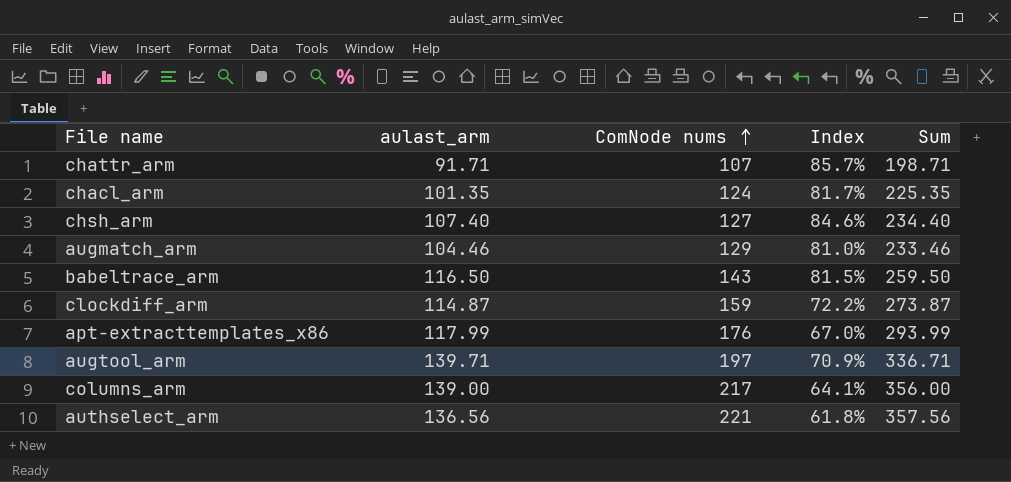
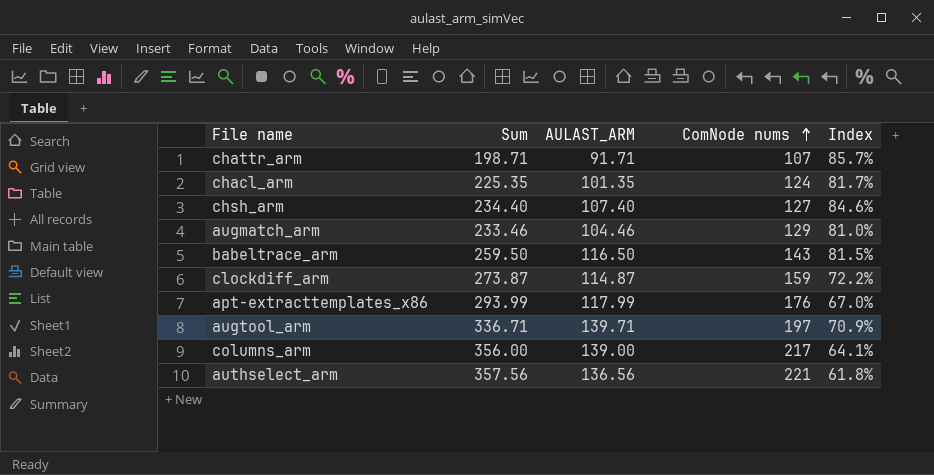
column Sum | position: 5 -> 2
column name: aulast_arm -> AULAST_ARM

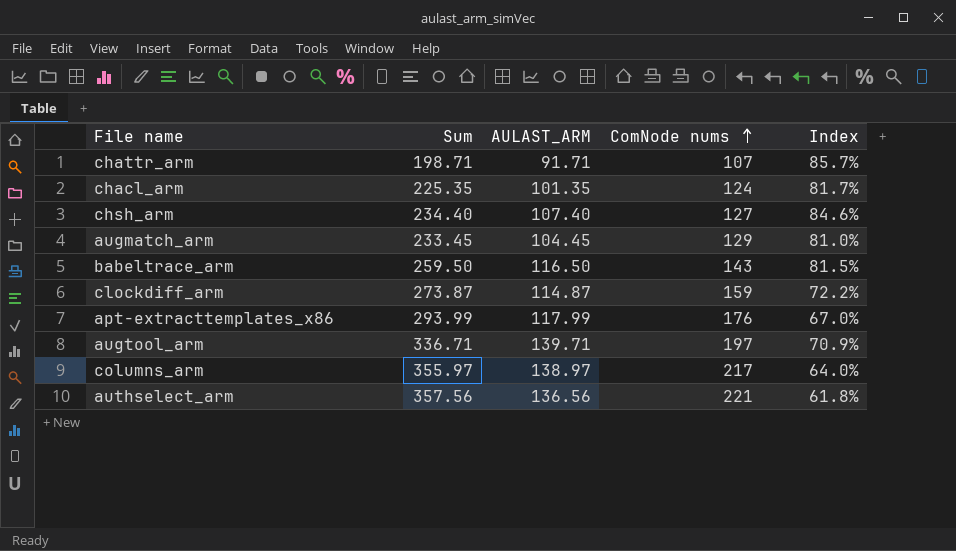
augmatch_arm | Sum: 233.46 -> 233.45
augmatch_arm | AULAST_ARM: 104.46 -> 104.45
columns_arm | Sum: 356.00 -> 355.97
columns_arm | AULAST_ARM: 139.00 -> 138.97
columns_arm | Index: 64.1% -> 64.0%

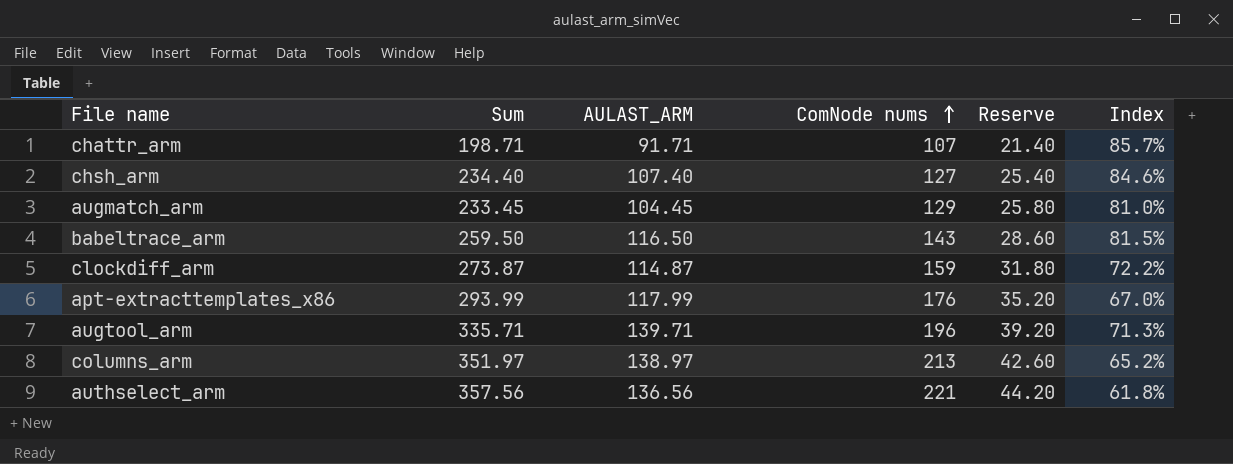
column Reserve | formula: none -> [ComNode nums] * 0.2
row chacl_arm: 225.35 | 101.35 | 124 | 81.7% -> none
augtool_arm | Sum: 336.71 -> 335.71
augtool_arm | ComNode nums: 197 -> 196
augtool_arm | Index: 70.9% -> 71.3%
columns_arm | Sum: 355.97 -> 351.97
columns_arm | ComNode nums: 217 -> 213
columns_arm | Index: 64.0% -> 65.2%

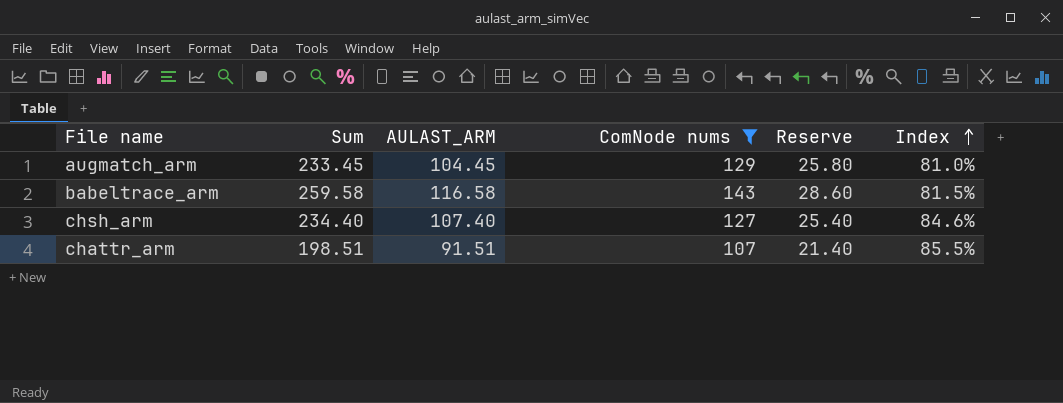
filter: none -> ComNode nums <= 143
row order: ComNode nums ascending -> Index ascending
babeltrace_arm | Sum: 259.50 -> 259.58
babeltrace_arm | AULAST_ARM: 116.50 -> 116.58
chattr_arm | Sum: 198.71 -> 198.51
chattr_arm | AULAST_ARM: 91.71 -> 91.51
chattr_arm | Index: 85.7% -> 85.5%

